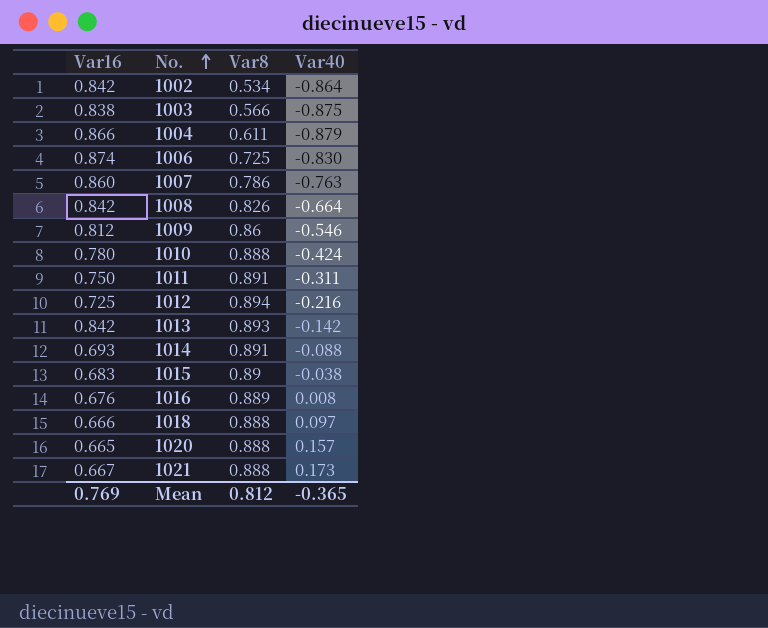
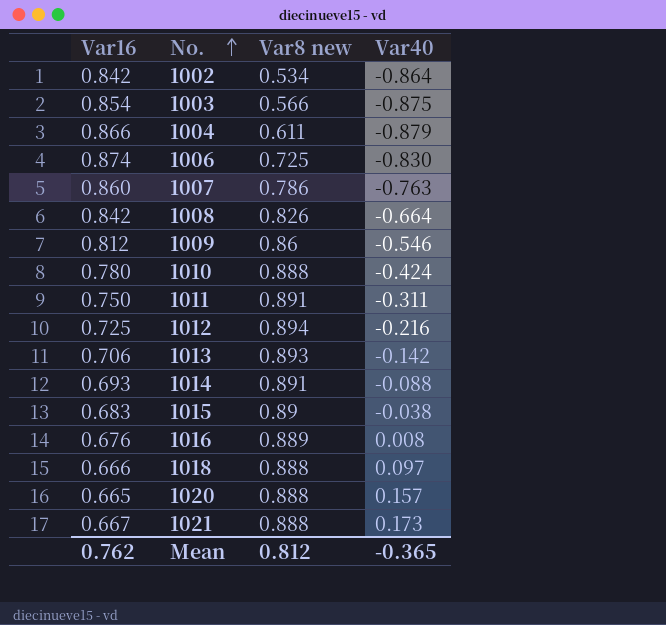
column name: Var8 -> Var8 new
1003 | Var16: 0.838 -> 0.854
1013 | Var16: 0.842 -> 0.706
Mean | Var16: 0.769 -> 0.762

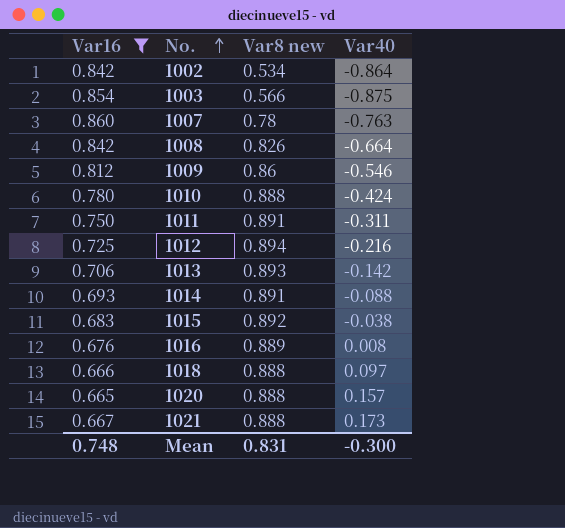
filter: none -> Var16 <= 0.860
1007 | Var8 new: 0.786 -> 0.78
1015 | Var8 new: 0.89 -> 0.892
Mean | Var16: 0.762 -> 0.748
Mean | Var8 new: 0.812 -> 0.831
Mean | Var40: -0.365 -> -0.300

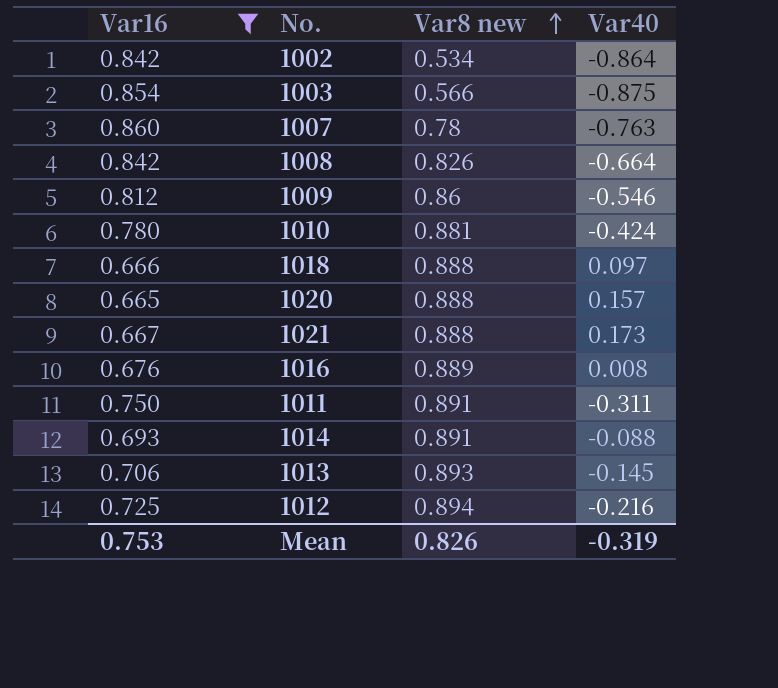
row order: No. ascending -> Var8 new ascending
row 1015: 0.683 | 0.892 | -0.038 -> none
1010 | Var8 new: 0.888 -> 0.881
1013 | Var40: -0.142 -> -0.145
Mean | Var16: 0.748 -> 0.753
Mean | Var8 new: 0.831 -> 0.826
Mean | Var40: -0.300 -> -0.319

